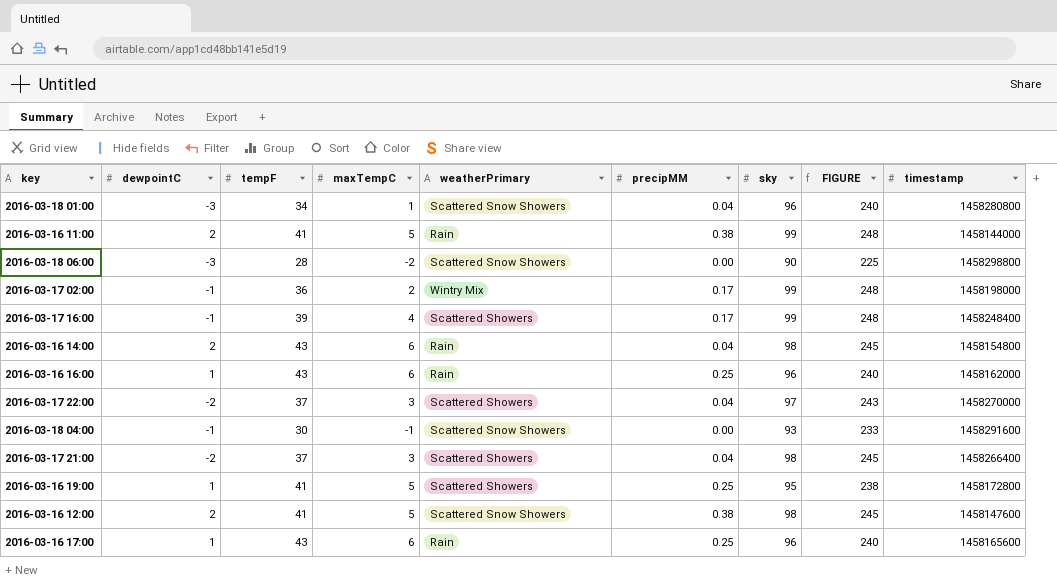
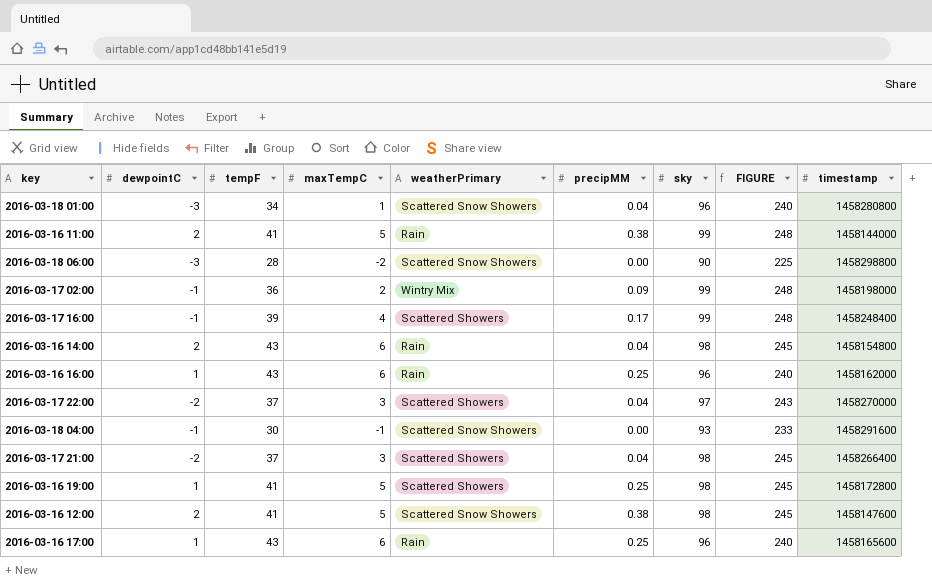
2016-03-17 02:00 | precipMM: 0.17 -> 0.09
2016-03-16 19:00 | sky: 95 -> 98
2016-03-16 19:00 | FIGURE: 238 -> 245

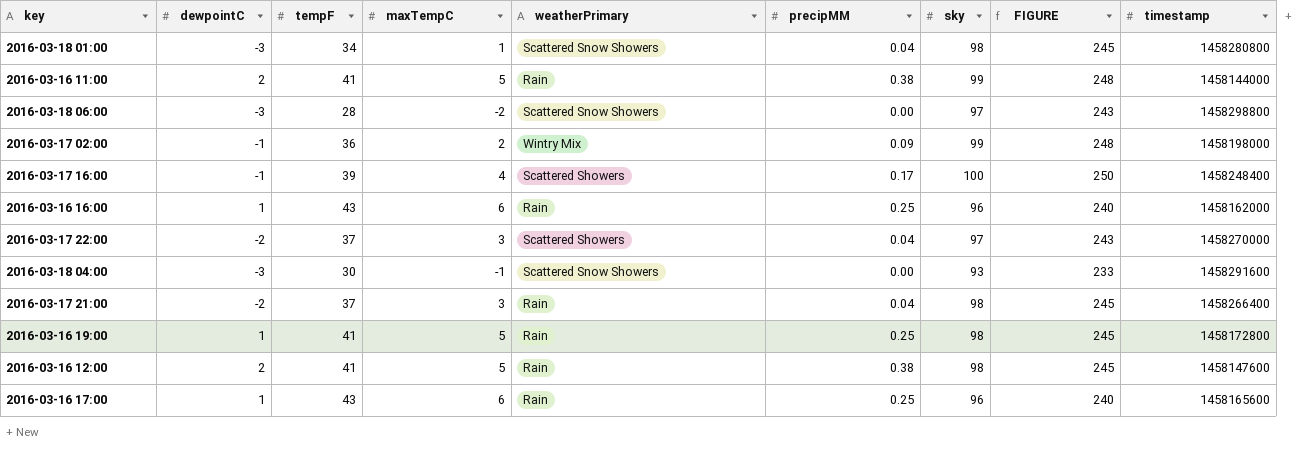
row 2016-03-16 14:00: 2 | 43 | 6 | Rain | 0.04 | 98 | 245 | 1458154800 -> none
2016-03-18 01:00 | sky: 96 -> 98
2016-03-18 01:00 | FIGURE: 240 -> 245
2016-03-18 06:00 | sky: 90 -> 97
2016-03-18 06:00 | FIGURE: 225 -> 243
2016-03-17 16:00 | sky: 99 -> 100
2016-03-17 16:00 | FIGURE: 248 -> 250
2016-03-18 04:00 | dewpointC: -1 -> -3
2016-03-17 21:00 | weatherPrimary: Scattered Showers -> Rain
2016-03-16 19:00 | weatherPrimary: Scattered Showers -> Rain
2016-03-16 12:00 | weatherPrimary: Scattered Snow Showers -> Rain

